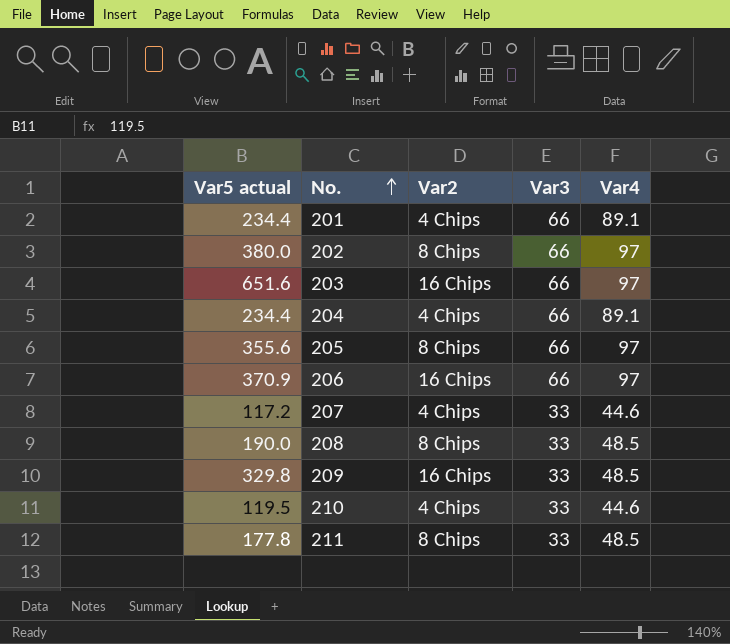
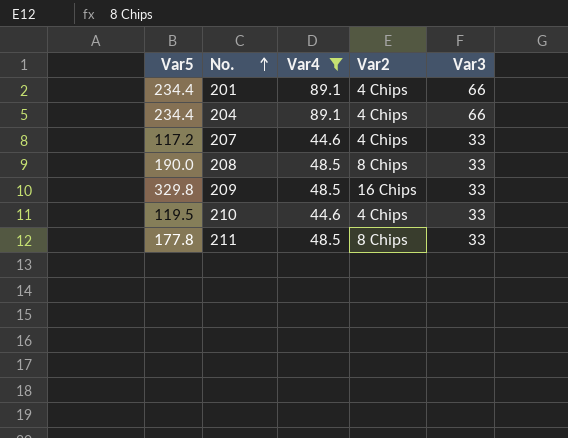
filter: none -> Var4 != 97
column name: Var5 actual -> Var5
column Var4 | position: 5 -> 3

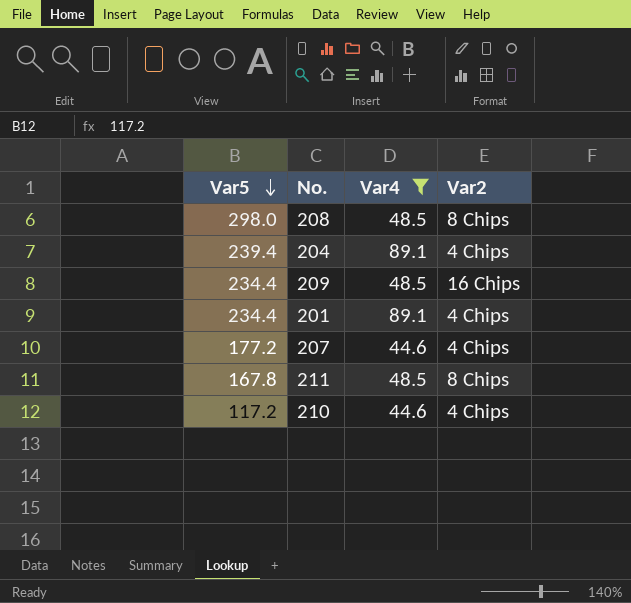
row order: No. ascending -> Var5 descending
column Var3 | position: 5 -> none
208 | Var5: 190.0 -> 298.0
204 | Var5: 234.4 -> 239.4
209 | Var5: 329.8 -> 234.4
207 | Var5: 117.2 -> 177.2
211 | Var5: 177.8 -> 167.8
210 | Var5: 119.5 -> 117.2

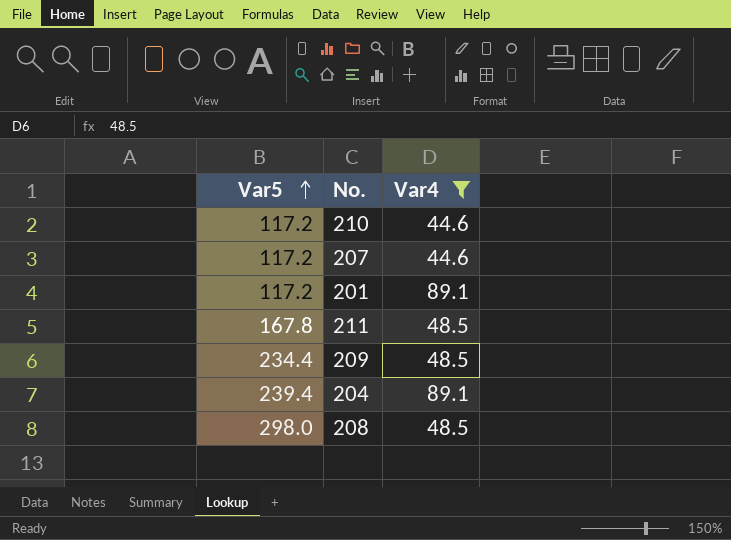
row order: Var5 descending -> Var5 ascending
column Var2 | position: 4 -> none
207 | Var5: 177.2 -> 117.2
201 | Var5: 234.4 -> 117.2

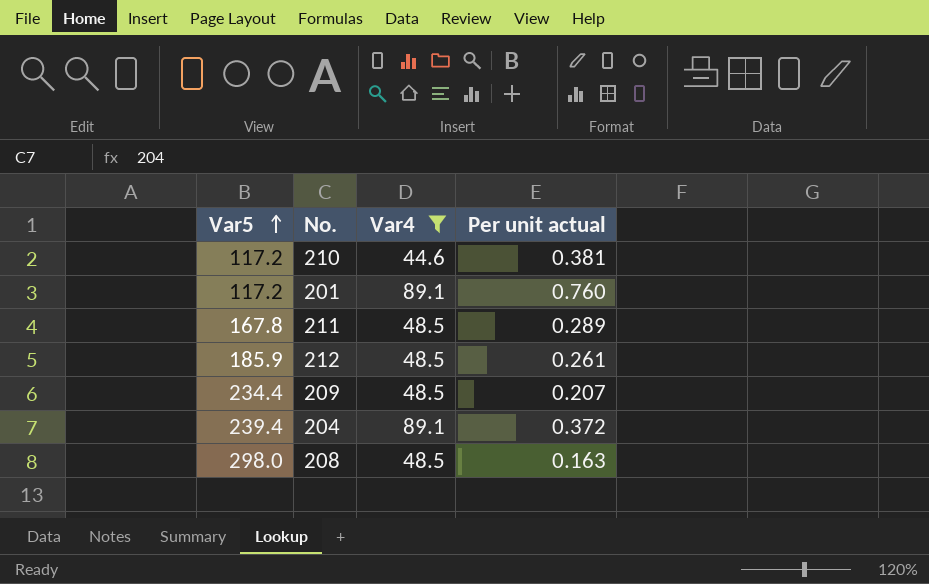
column Per unit actual | formula: none -> [Var4] / [Var5]
row 207: 117.2 | 44.6 -> none
row 212: none -> 185.9 | 48.5 | 0.261

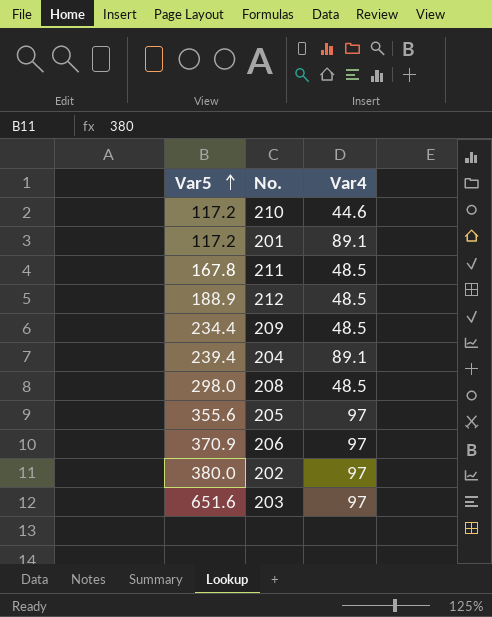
filter: Var4 != 97 -> none
column Per unit actual | formula: [Var4] / [Var5] -> none
212 | Var5: 185.9 -> 188.9

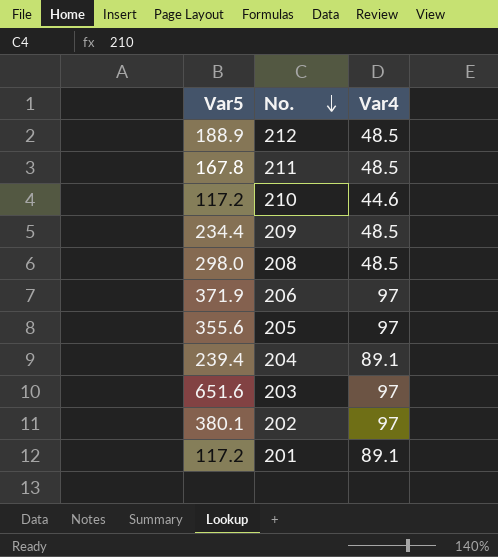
row order: Var5 ascending -> No. descending
206 | Var5: 370.9 -> 371.9
202 | Var5: 380.0 -> 380.1

